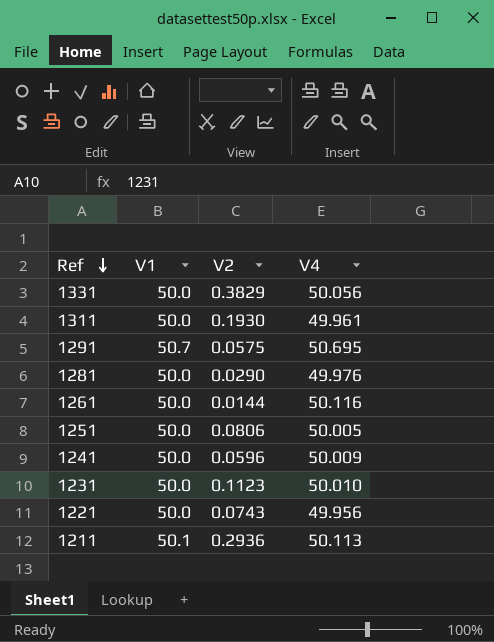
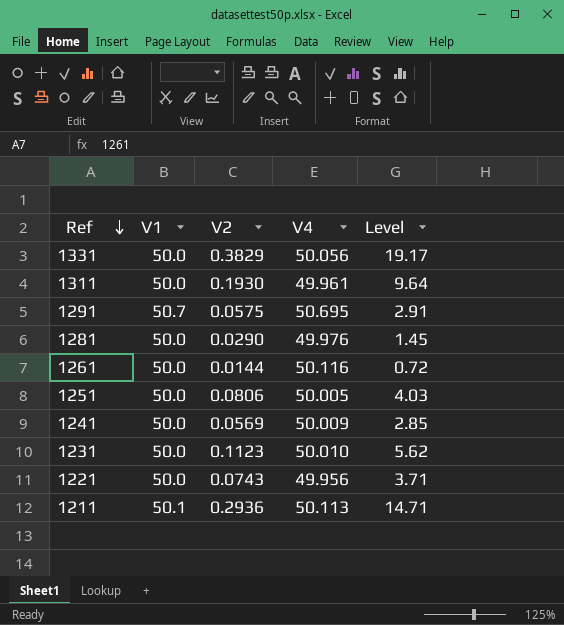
column Level | formula: none -> [V2] * [V4]
1241 | V2: 0.0596 -> 0.0569

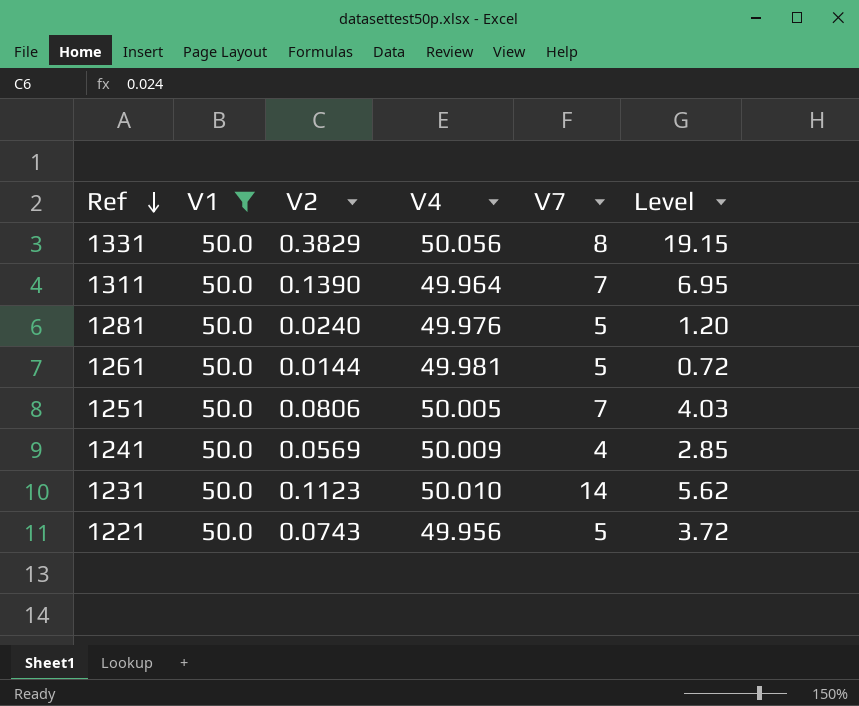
filter: none -> V1 = 50.0
column V7 | position: none -> 5
column Level | formula: [V2] * [V4] -> [V1] * [V2]
1311 | V2: 0.1930 -> 0.1390
1311 | V4: 49.961 -> 49.964
1281 | V2: 0.0290 -> 0.0240
1261 | V4: 50.116 -> 49.981

